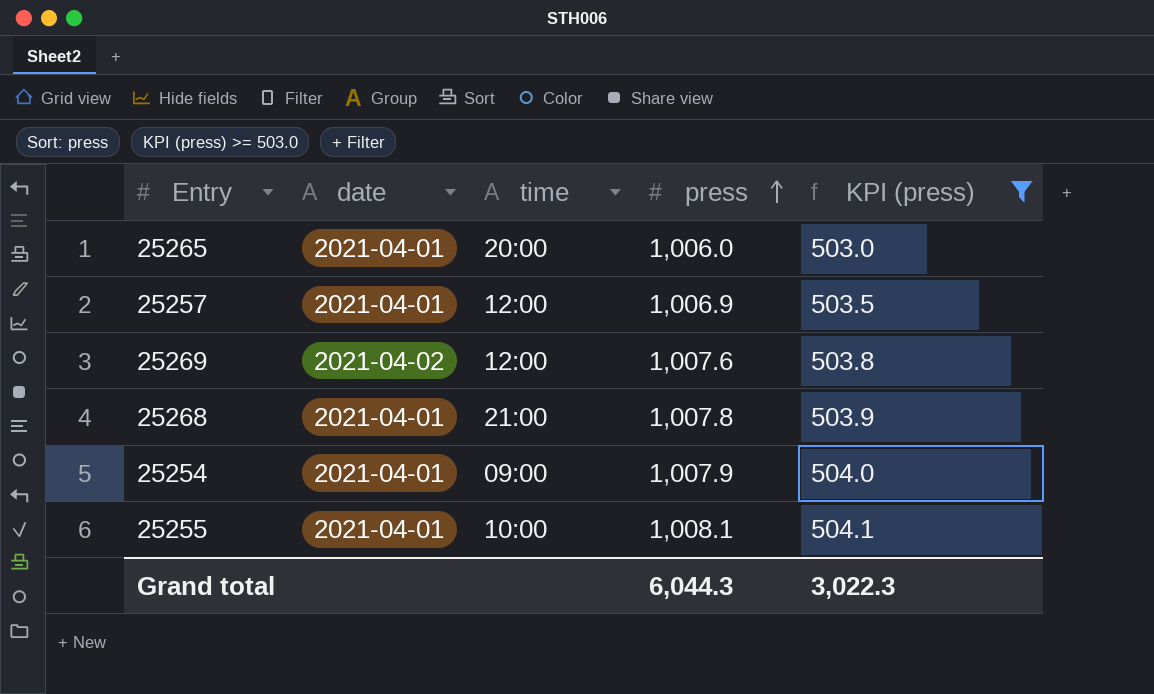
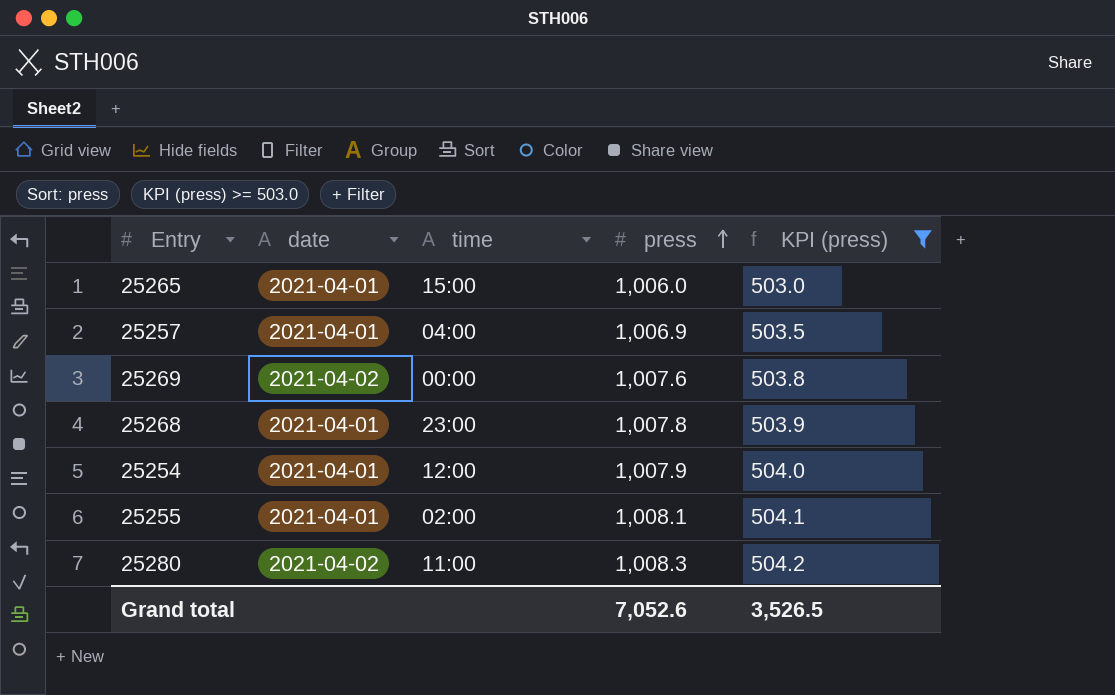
25265 | time: 20:00 -> 15:00
25257 | time: 12:00 -> 04:00
25269 | time: 12:00 -> 00:00
25268 | time: 21:00 -> 23:00
25254 | time: 09:00 -> 12:00
25255 | time: 10:00 -> 02:00
row 25280: none -> 2021-04-02 | 11:00 | 1,008.3 | 504.2
Grand total | press: 6,044.3 -> 7,052.6
Grand total | KPI (press): 3,022.3 -> 3,526.5

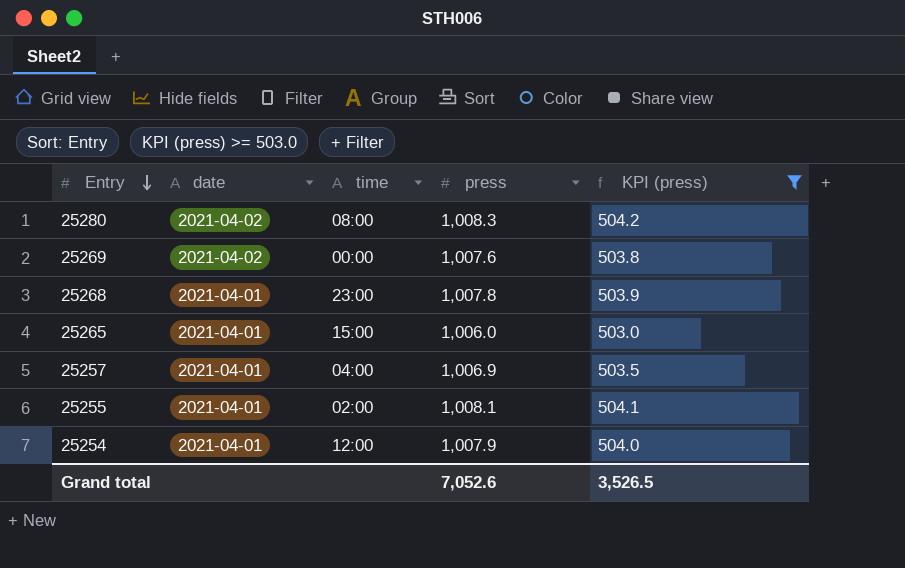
row order: press ascending -> Entry descending
25280 | time: 11:00 -> 08:00

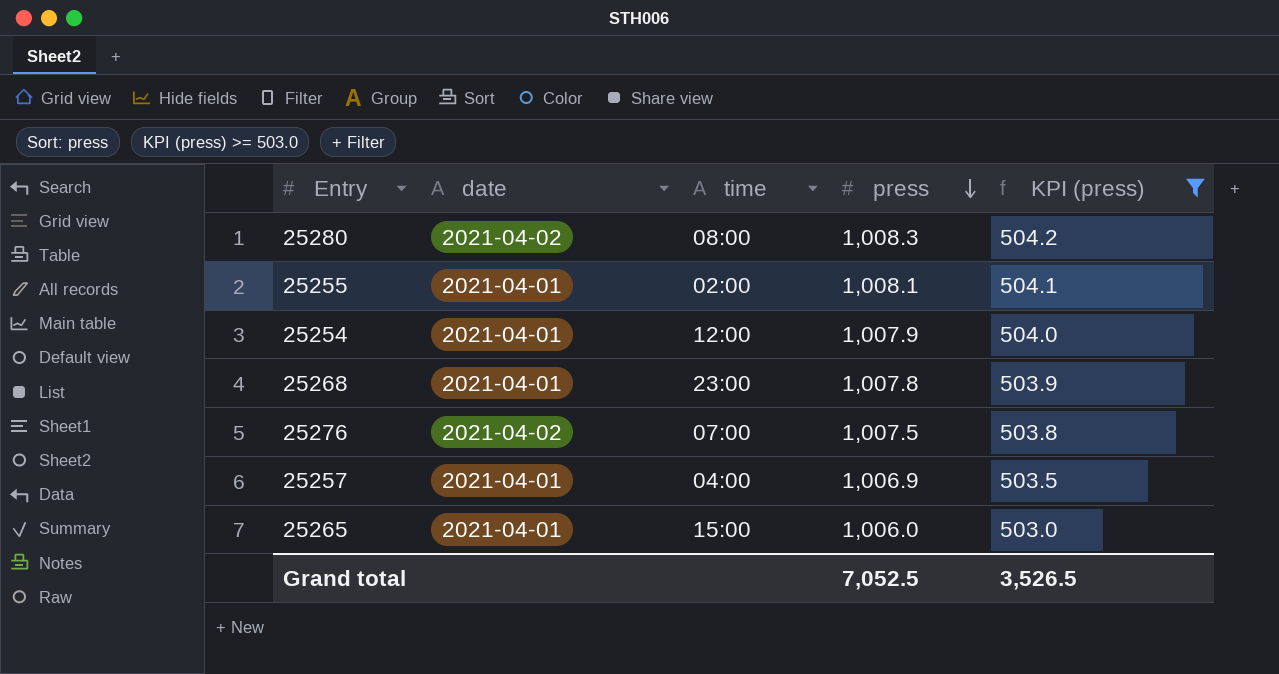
row order: Entry descending -> press descending
row 25269: 2021-04-02 | 00:00 | 1,007.6 | 503.8 -> none
row 25276: none -> 2021-04-02 | 07:00 | 1,007.5 | 503.8
Grand total | press: 7,052.6 -> 7,052.5

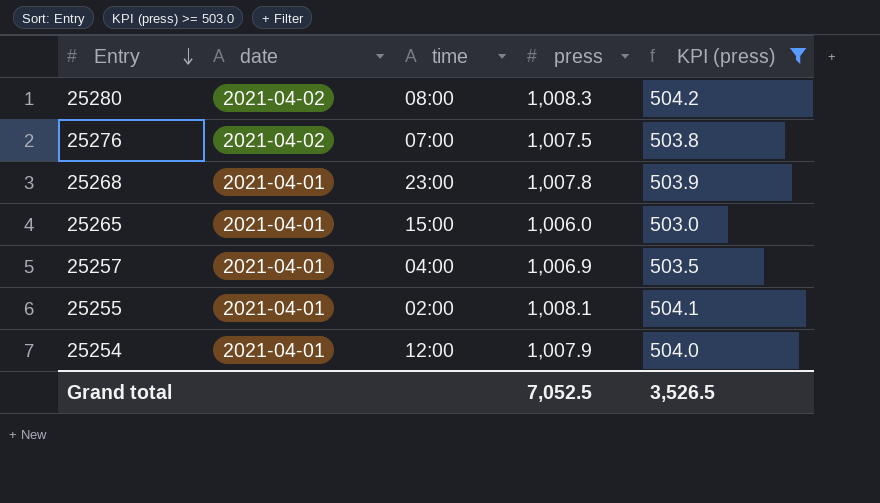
row order: press descending -> Entry descending

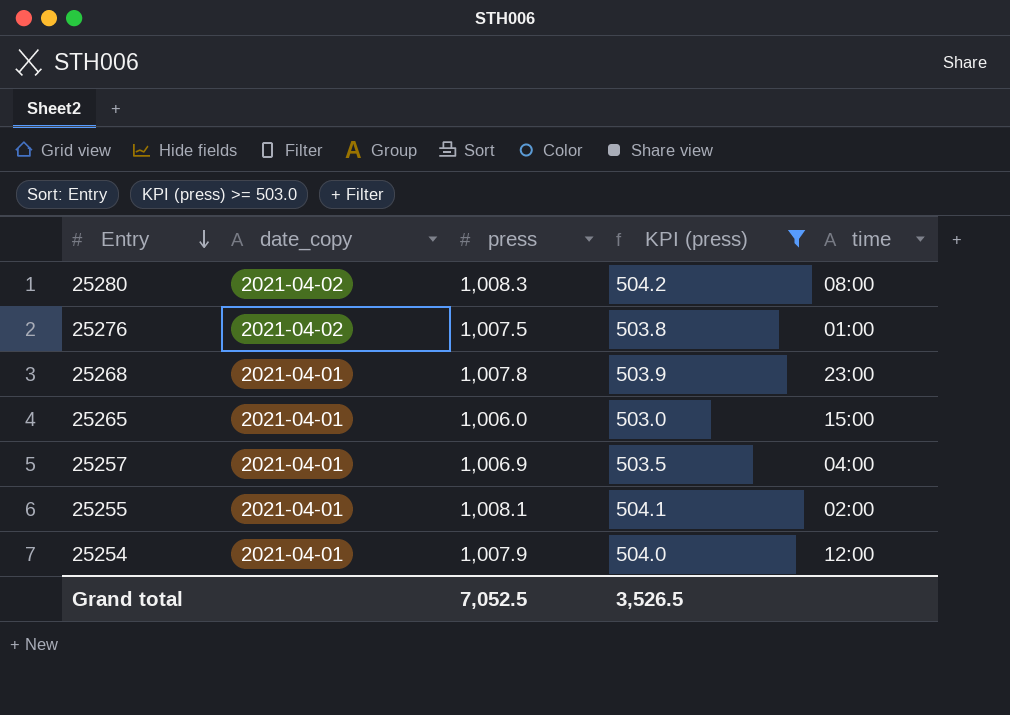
column name: date -> date_copy
column time | position: 3 -> 5
25276 | time: 07:00 -> 01:00

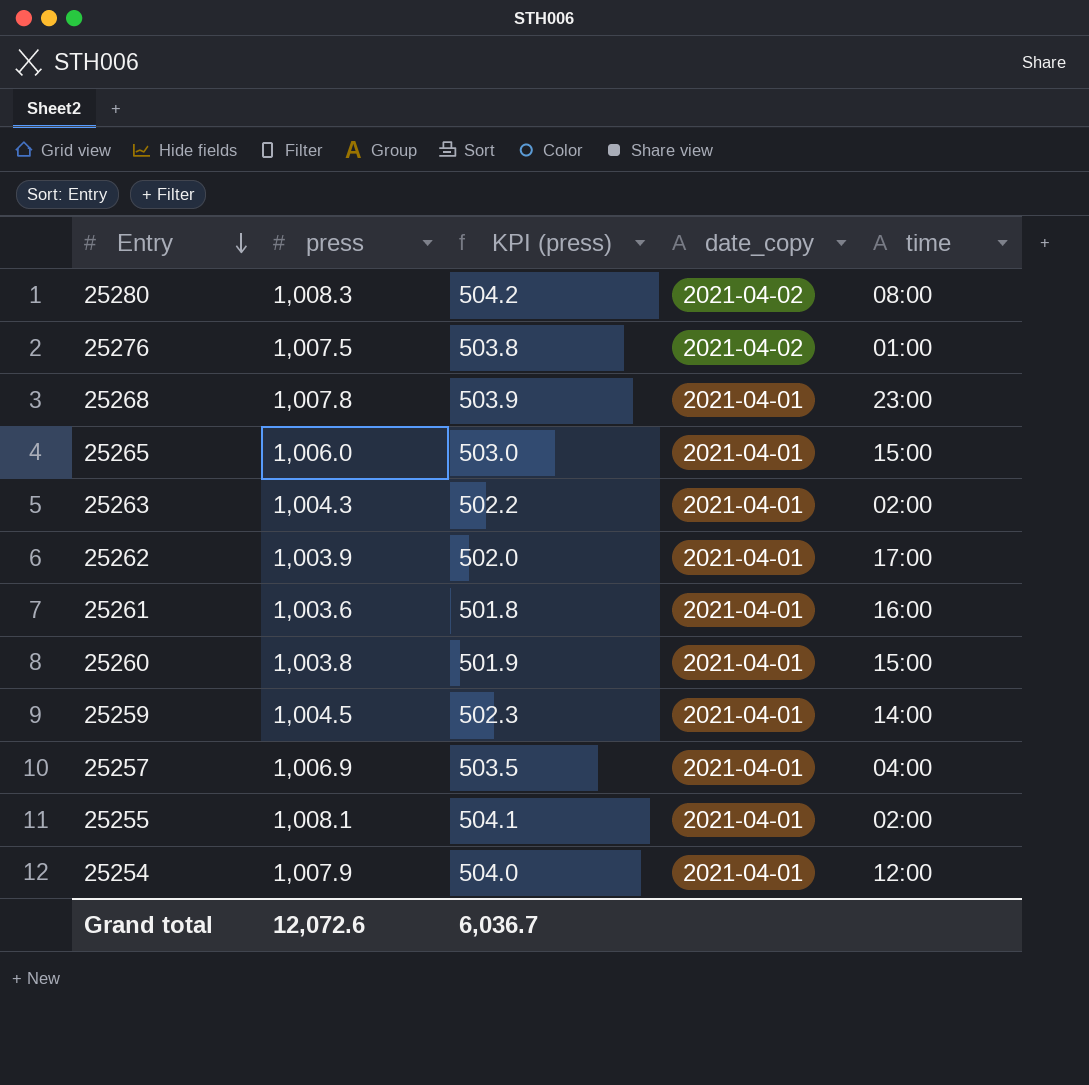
filter: KPI (press) >= 503.0 -> none
column date_copy | position: 2 -> 4
Grand total | press: 7,052.5 -> 12,072.6
Grand total | KPI (press): 3,526.5 -> 6,036.7

